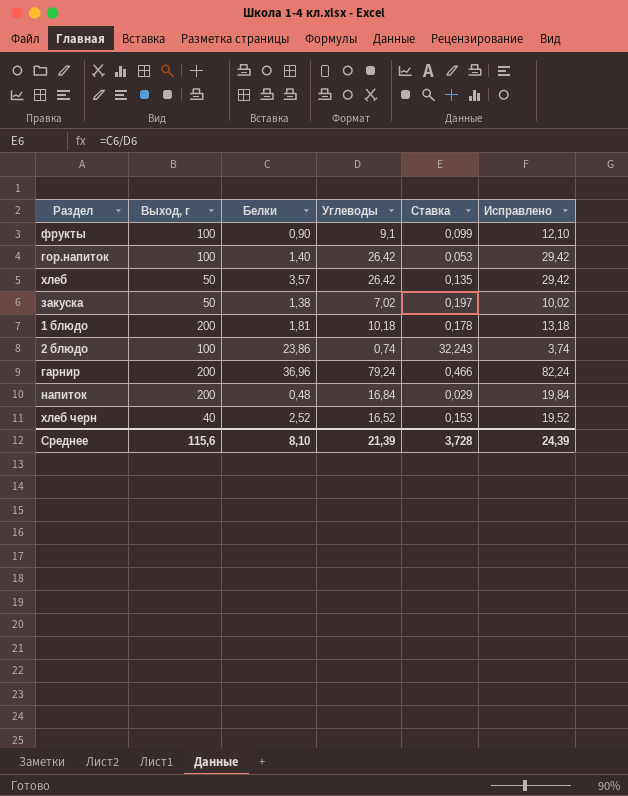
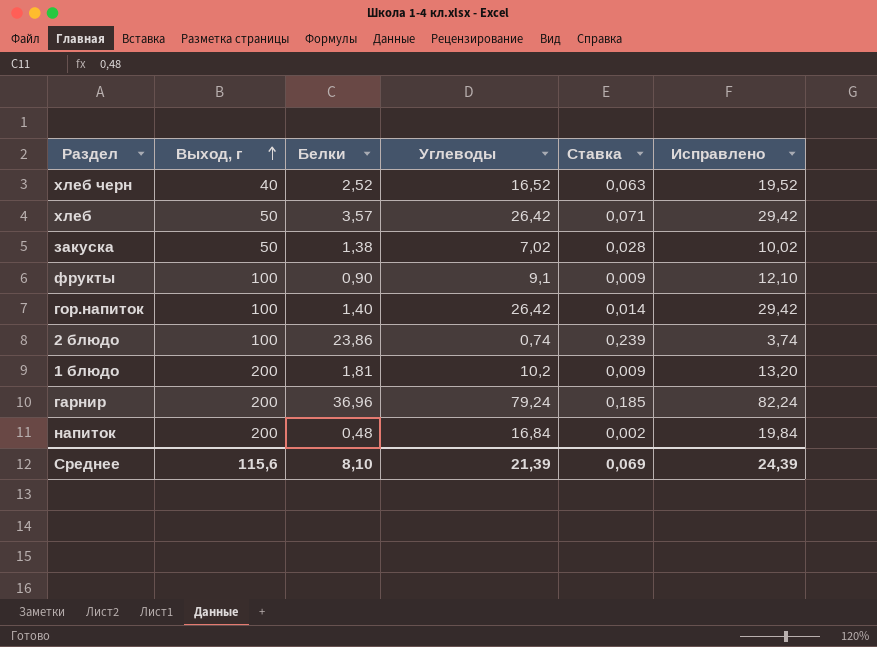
row order: none -> Выход, г ascending
column Ставка | formula: [Белки] / [Углеводы] -> [Белки] / [Выход, г]
1 блюдо | Углеводы: 10,18 -> 10,2
1 блюдо | Исправлено: 13,18 -> 13,20
Среднее | Ставка: 3,728 -> 0,069

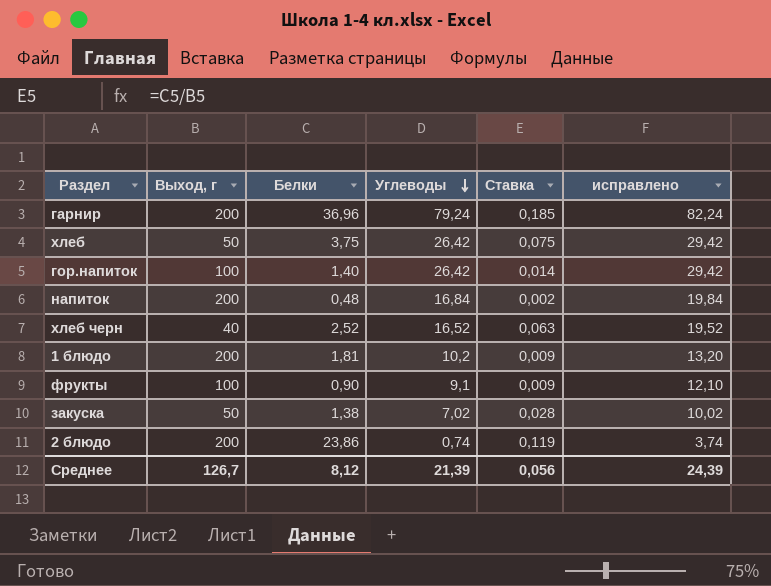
row order: Выход, г ascending -> Углеводы descending
column name: Исправлено -> исправлено
хлеб | Белки: 3,57 -> 3,75
хлеб | Ставка: 0,071 -> 0,075
2 блюдо | Выход, г: 100 -> 200
2 блюдо | Ставка: 0,239 -> 0,119
Среднее | Выход, г: 115,6 -> 126,7
Среднее | Белки: 8,10 -> 8,12
Среднее | Ставка: 0,069 -> 0,056

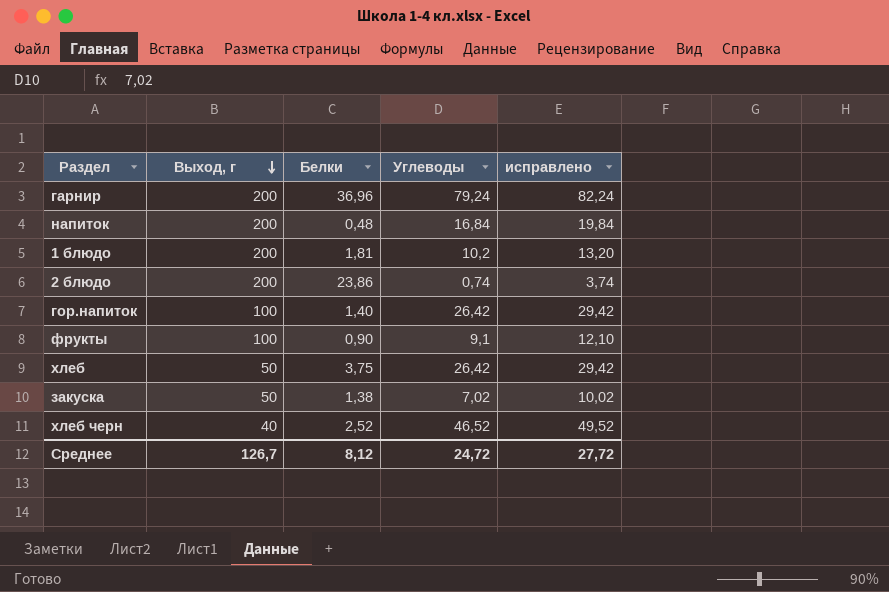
row order: Углеводы descending -> Выход, г descending
column Ставка | formula: [Белки] / [Выход, г] -> none
хлеб черн | Углеводы: 16,52 -> 46,52
хлеб черн | исправлено: 19,52 -> 49,52
Среднее | Углеводы: 21,39 -> 24,72
Среднее | исправлено: 24,39 -> 27,72

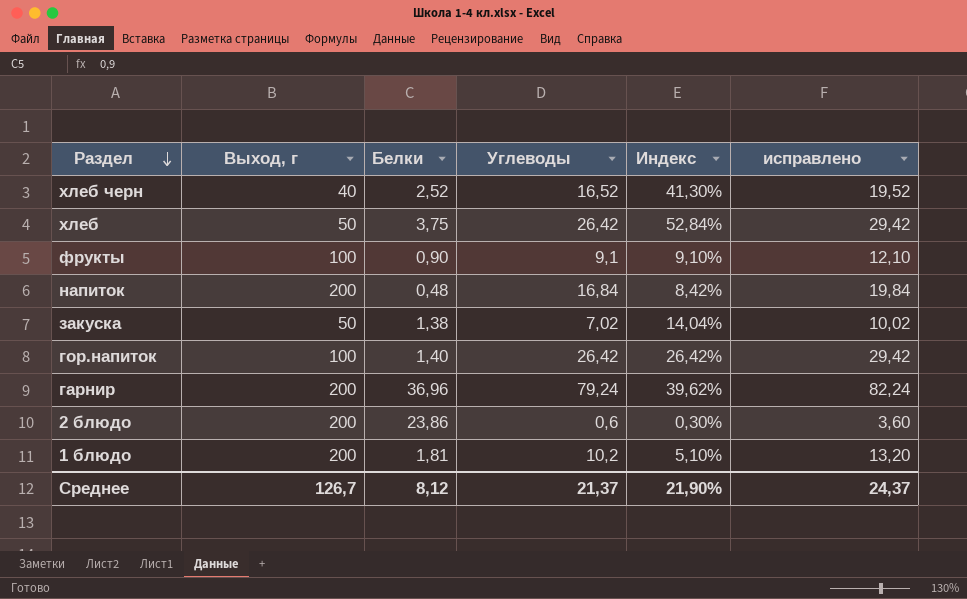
row order: Выход, г descending -> Раздел descending
column Индекс | formula: none -> [Углеводы] / [Выход, г]
хлеб черн | Углеводы: 46,52 -> 16,52
хлеб черн | исправлено: 49,52 -> 19,52
2 блюдо | Углеводы: 0,74 -> 0,6
2 блюдо | исправлено: 3,74 -> 3,60
Среднее | Углеводы: 24,72 -> 21,37
Среднее | исправлено: 27,72 -> 24,37

